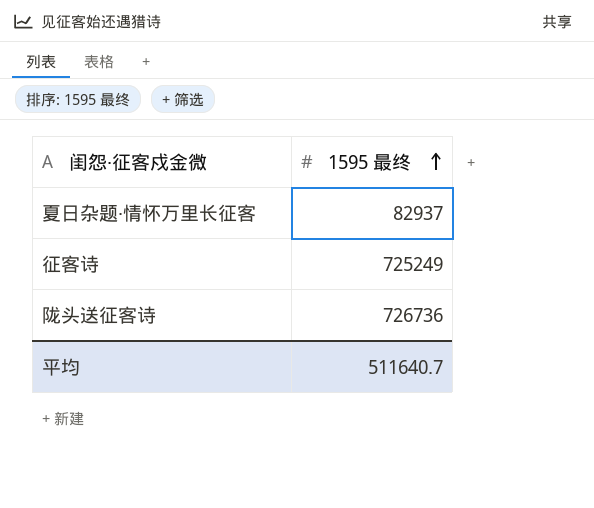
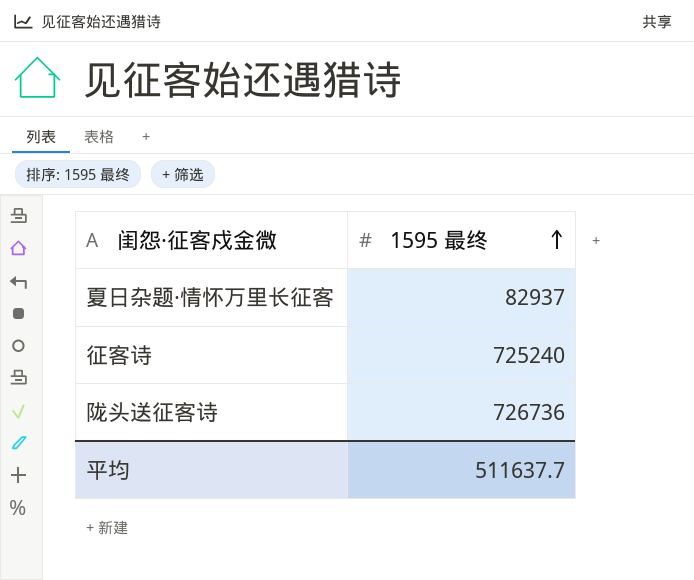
征客诗 | 1595 最终: 725249 -> 725240
平均 | 1595 最终: 511640.7 -> 511637.7

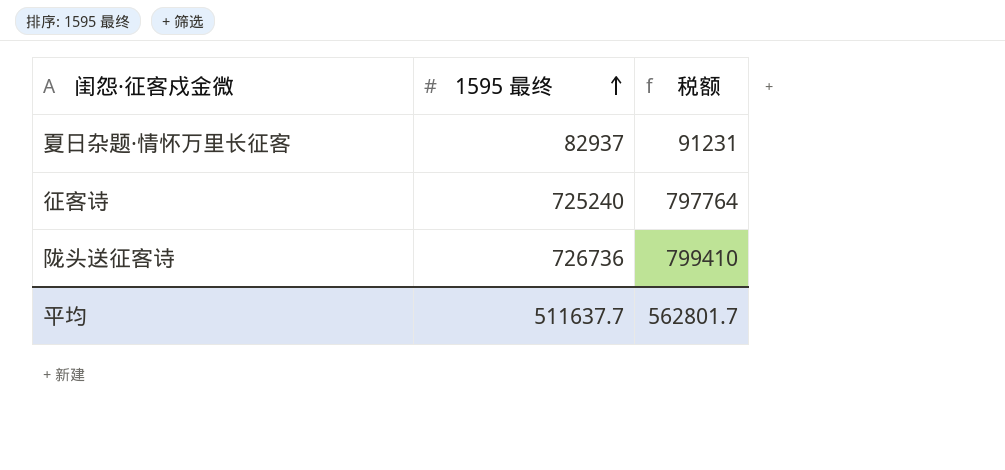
column 税额 | formula: none -> [1595 最终] * 1.1

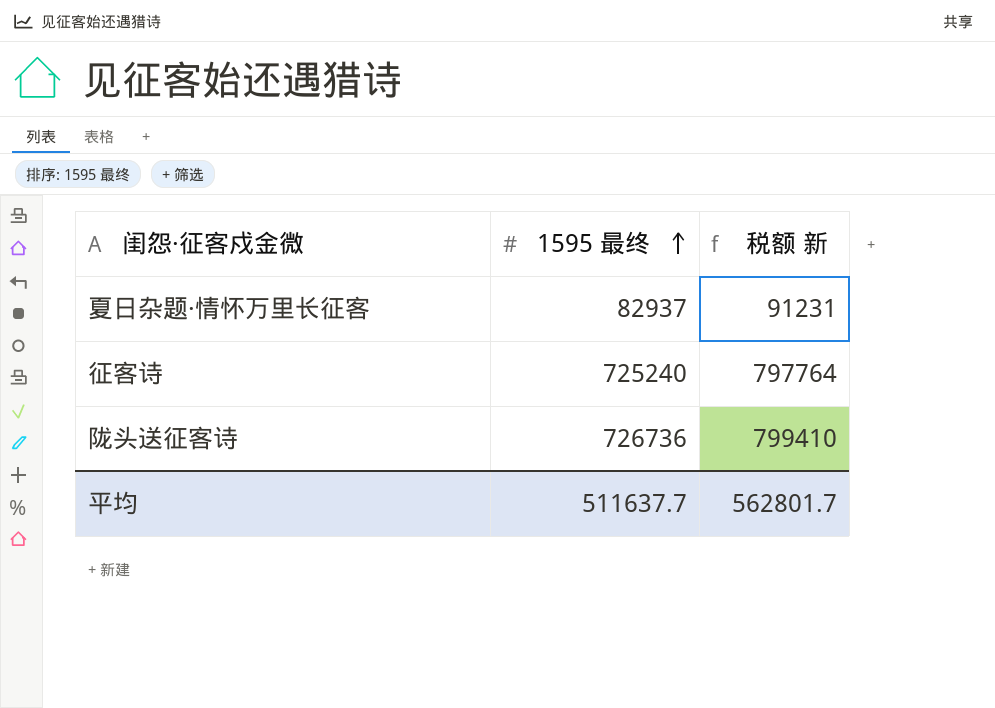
column name: 税额 -> 税额 新

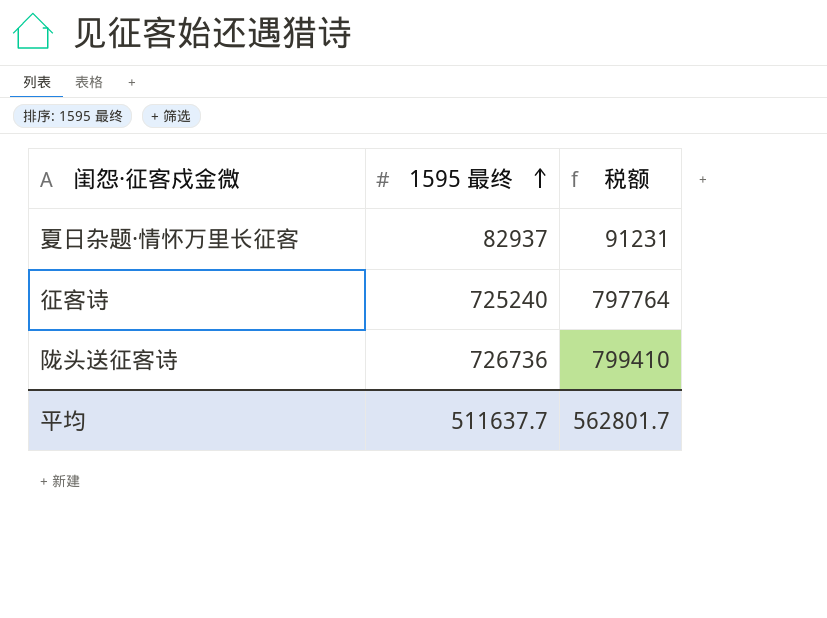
column name: 税额 新 -> 税额

